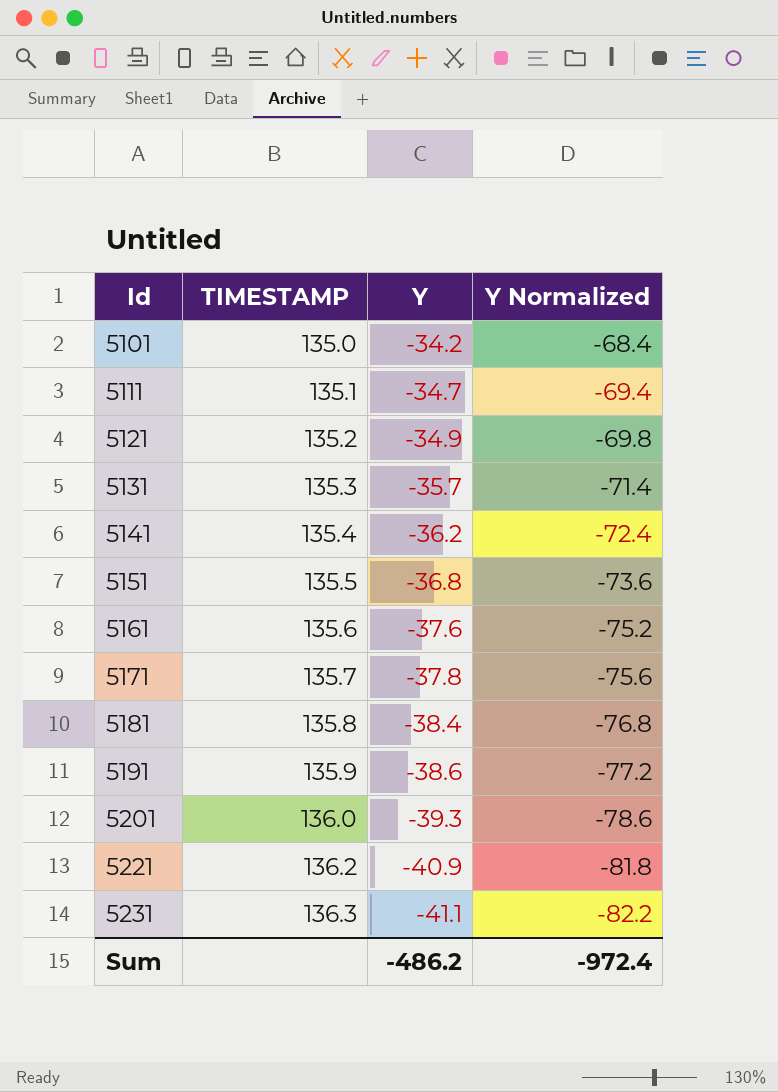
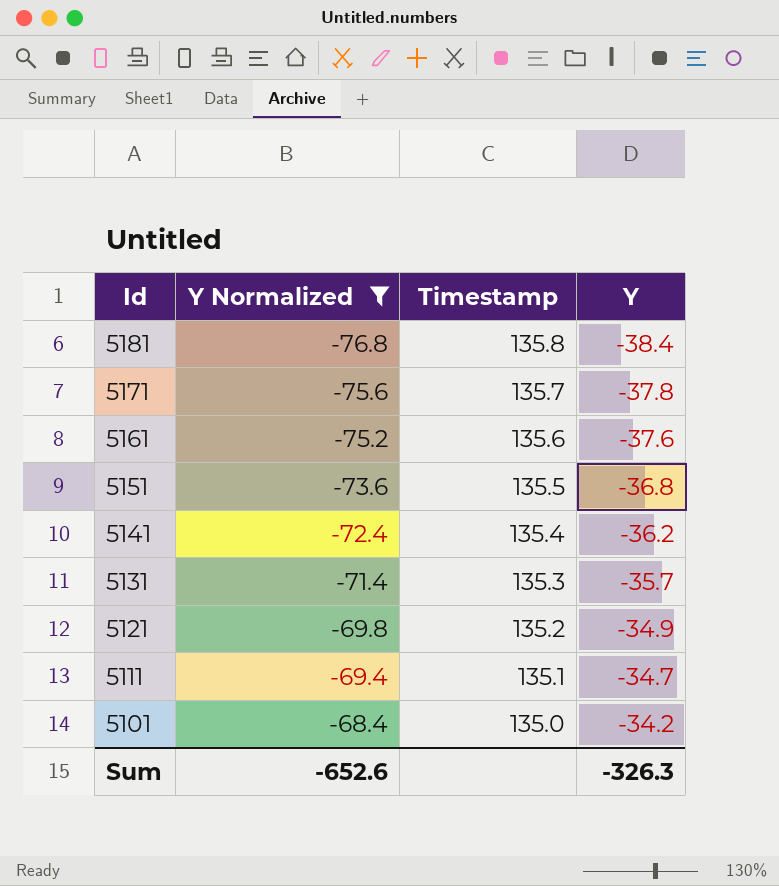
filter: none -> Y Normalized >= -76.8
row order: Id ascending -> Id descending
column Y Normalized | position: 4 -> 2
column name: TIMESTAMP -> Timestamp
Sum | Y Normalized: -972.4 -> -652.6
Sum | Y: -486.2 -> -326.3

